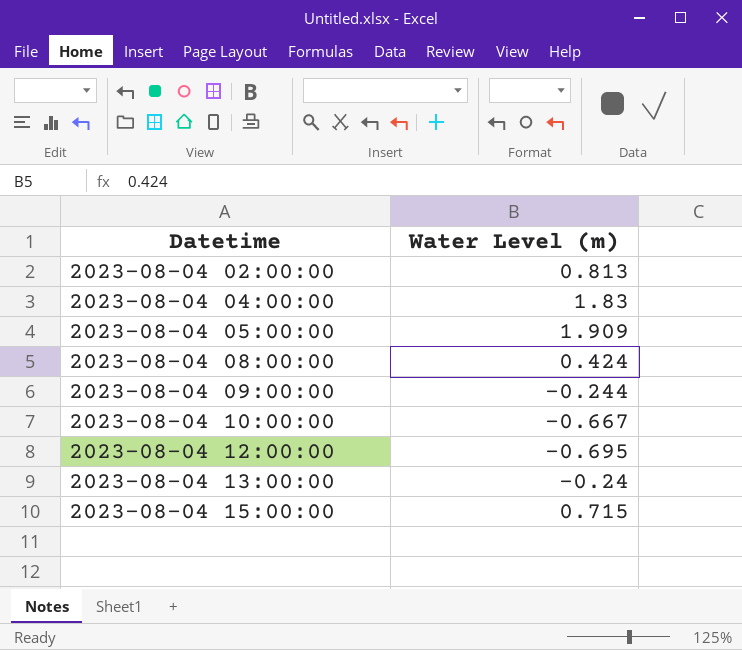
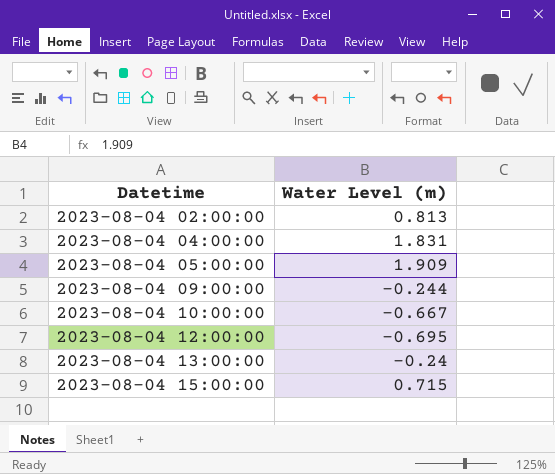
row 2023-08-04 08:00:00: 0.424 -> none
2023-08-04 04:00:00 | Water Level (m): 1.83 -> 1.831

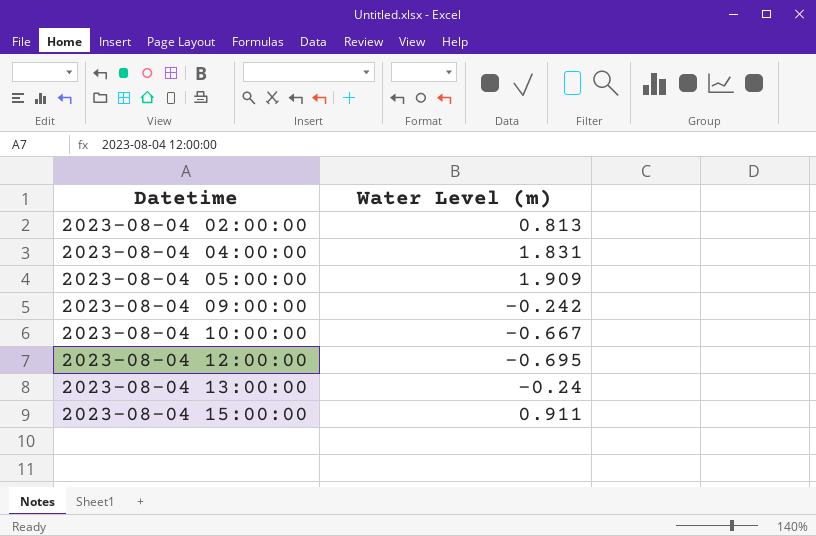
2023-08-04 09:00:00 | Water Level (m): -0.244 -> -0.242
2023-08-04 15:00:00 | Water Level (m): 0.715 -> 0.911

